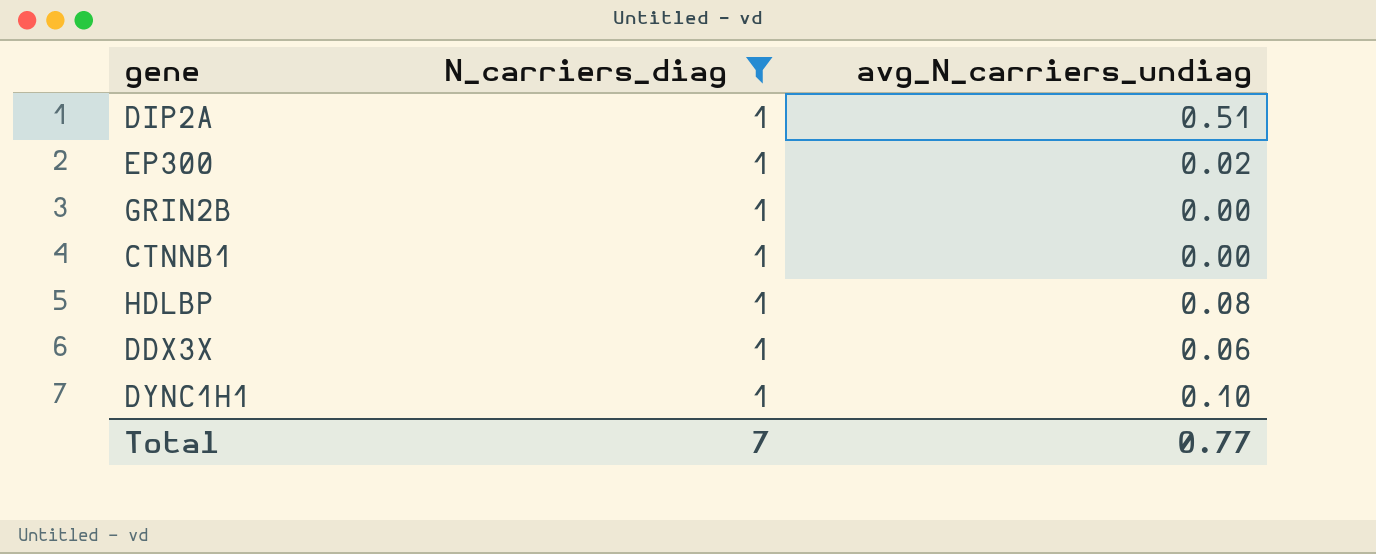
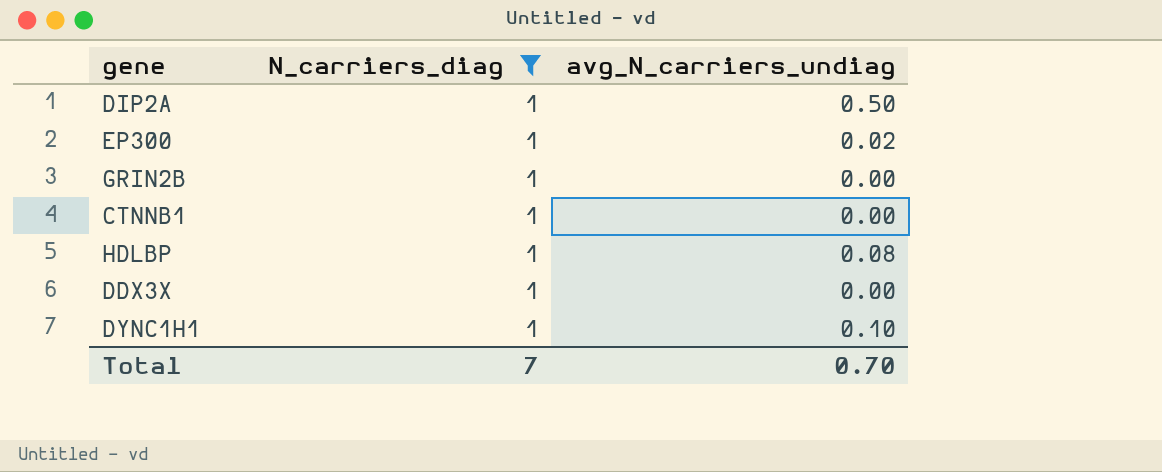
DIP2A | avg_N_carriers_undiag: 0.51 -> 0.50
DDX3X | avg_N_carriers_undiag: 0.06 -> 0.00
Total | avg_N_carriers_undiag: 0.77 -> 0.70

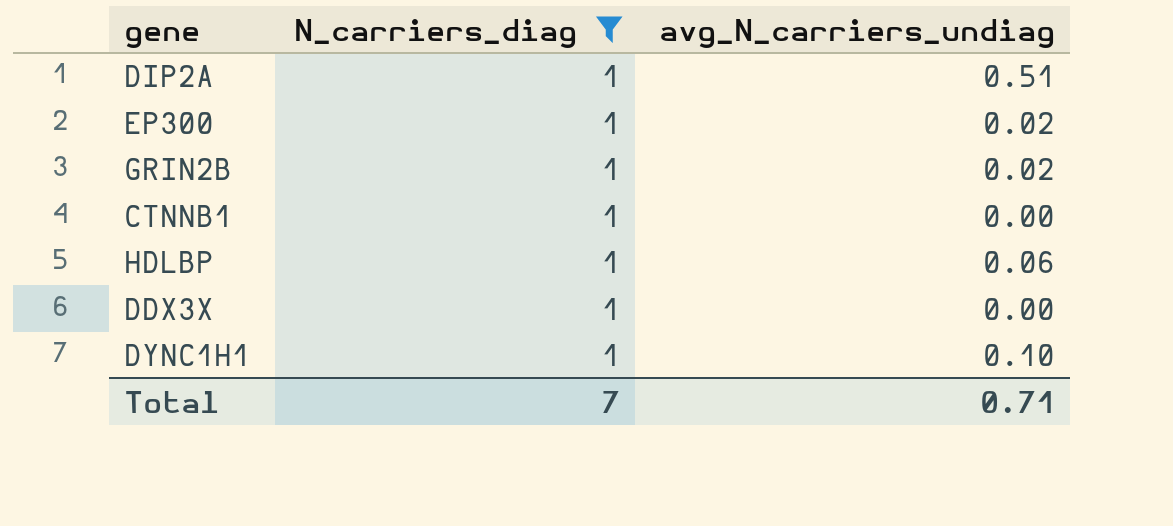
DIP2A | avg_N_carriers_undiag: 0.50 -> 0.51
GRIN2B | avg_N_carriers_undiag: 0.00 -> 0.02
HDLBP | avg_N_carriers_undiag: 0.08 -> 0.06
Total | avg_N_carriers_undiag: 0.70 -> 0.71

